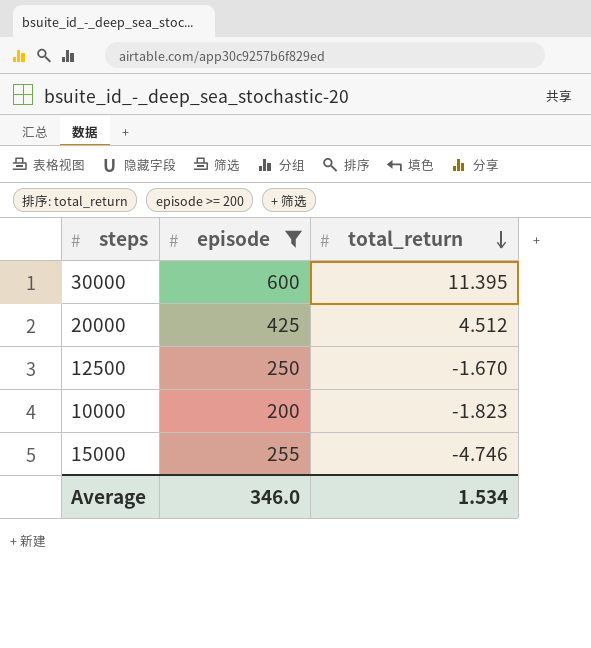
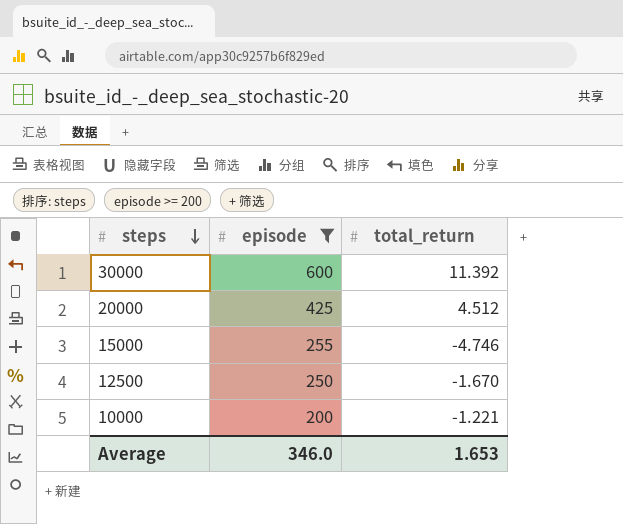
row order: total_return descending -> steps descending
30000 | total_return: 11.395 -> 11.392
10000 | total_return: -1.823 -> -1.221
Average | total_return: 1.534 -> 1.653

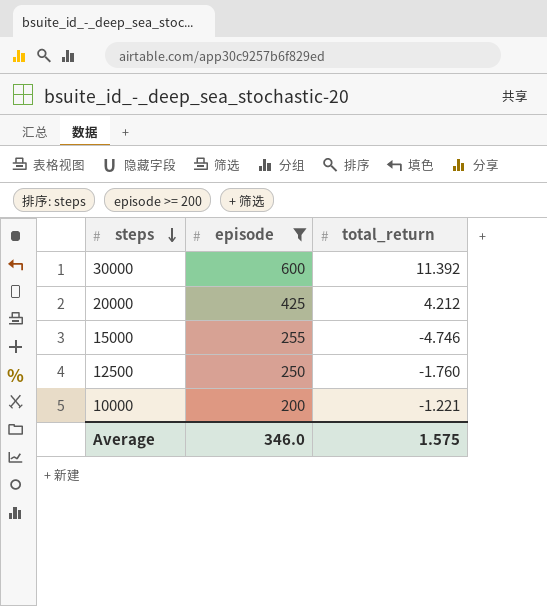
20000 | total_return: 4.512 -> 4.212
12500 | total_return: -1.670 -> -1.760
Average | total_return: 1.653 -> 1.575

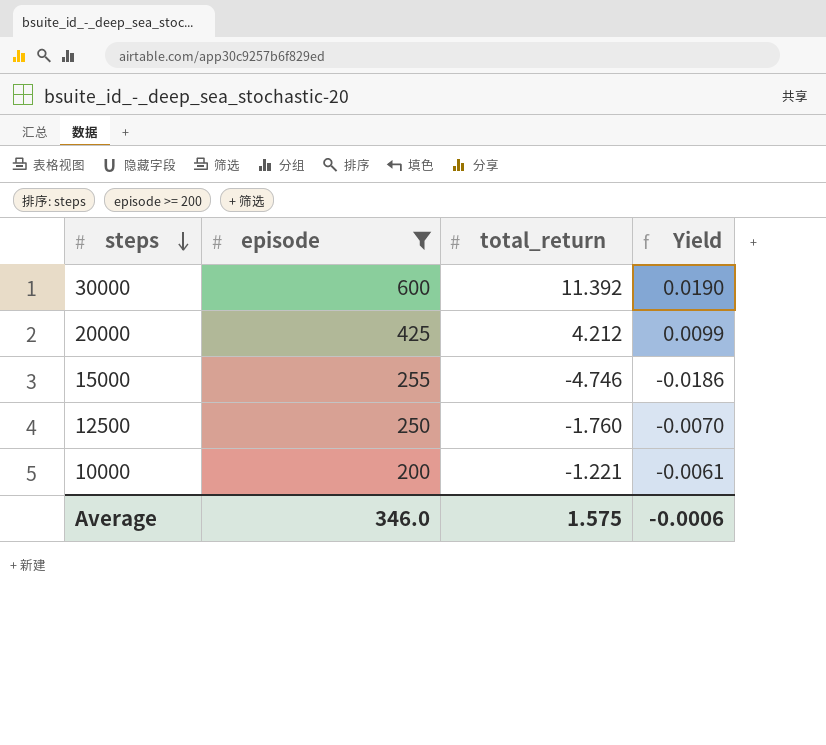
column Yield | formula: none -> [total_return] / [episode]

